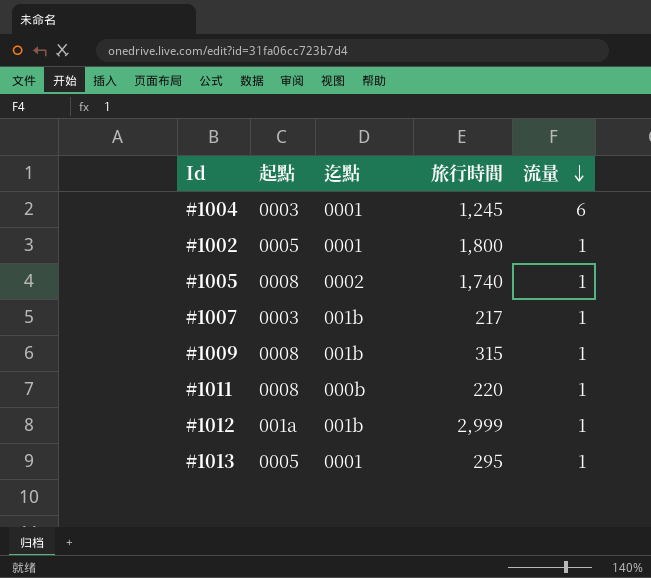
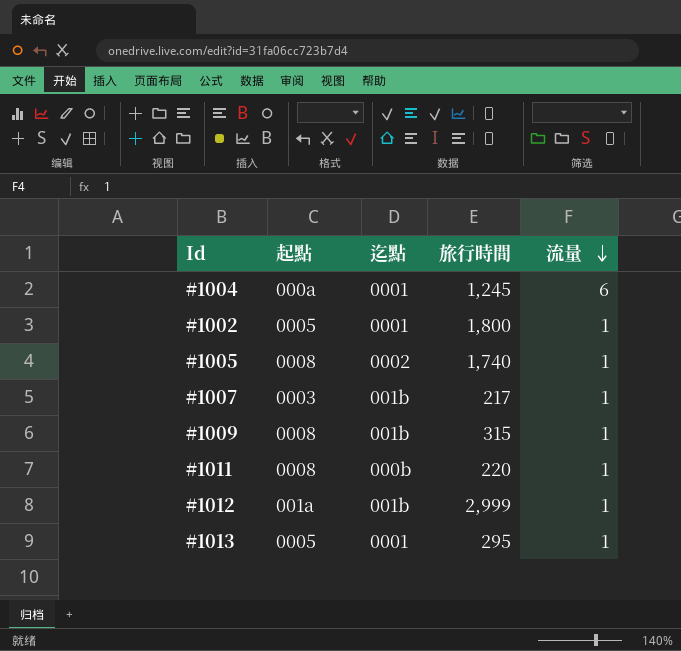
#1004 | 起點: 0003 -> 000a

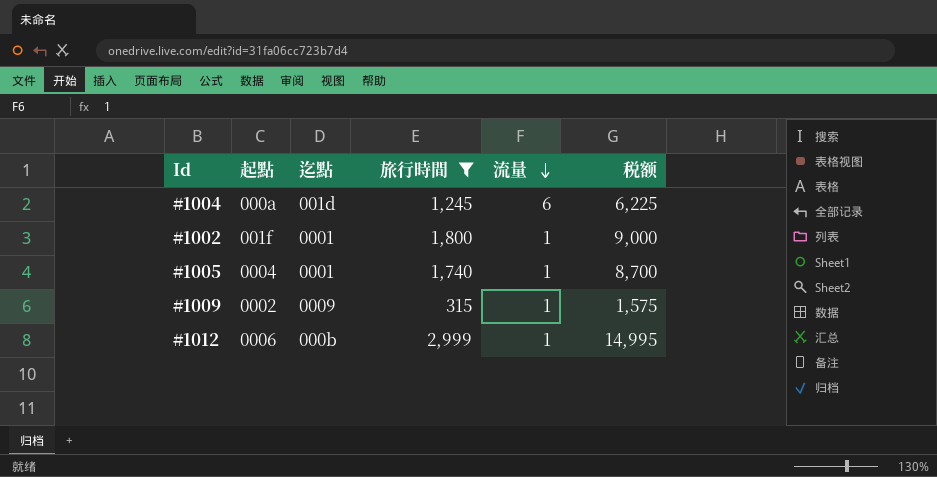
filter: none -> 旅行時間 >= 315
column 税额 | formula: none -> [旅行時間] * 5
#1004 | 迄點: 0001 -> 001d
#1002 | 起點: 0005 -> 001f
#1005 | 起點: 0008 -> 0004
#1005 | 迄點: 0002 -> 0001
#1009 | 起點: 0008 -> 0002
#1009 | 迄點: 001b -> 0009
#1012 | 起點: 001a -> 0006
#1012 | 迄點: 001b -> 000b

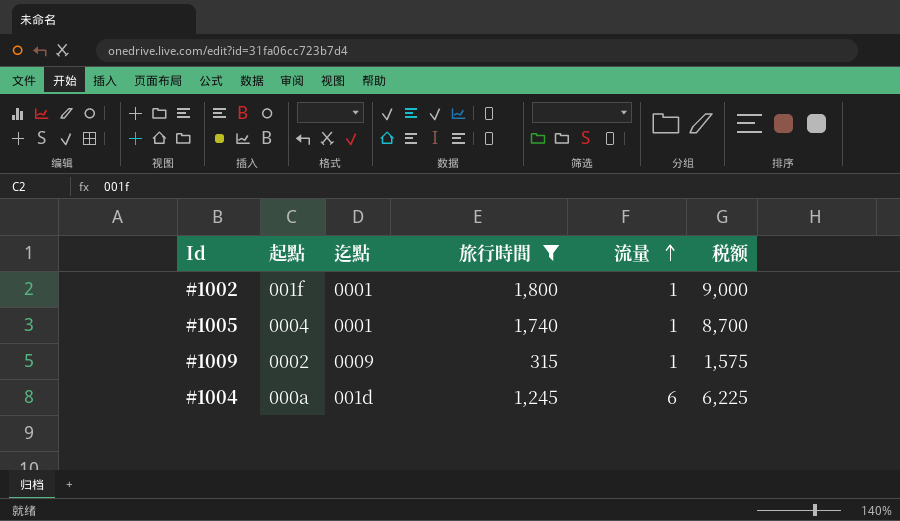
row order: 流量 descending -> 流量 ascending
row #1012: 0006 | 000b | 2,999 | 1 | 14,995 -> none

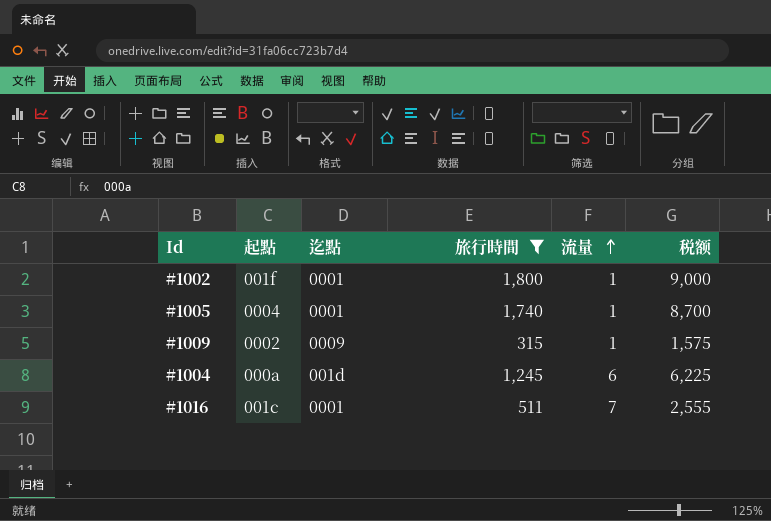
row #1016: none -> 001c | 0001 | 511 | 7 | 2,555

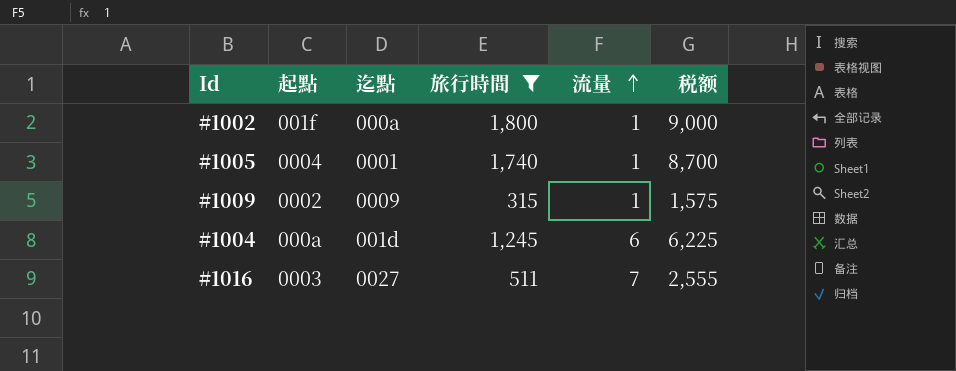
#1002 | 迄點: 0001 -> 000a
#1016 | 起點: 001c -> 0003
#1016 | 迄點: 0001 -> 0027

